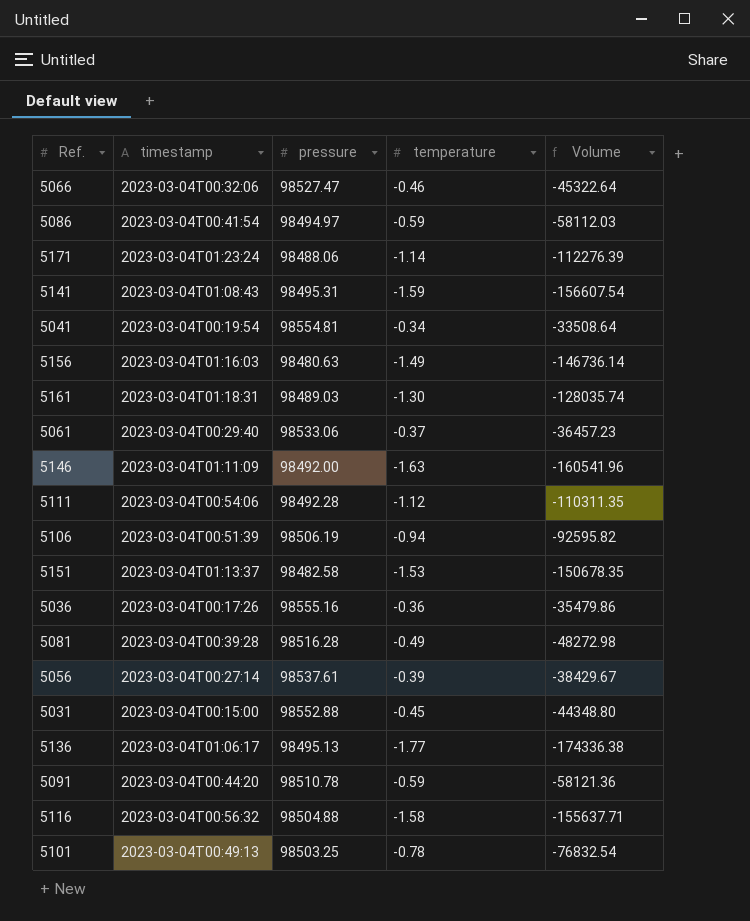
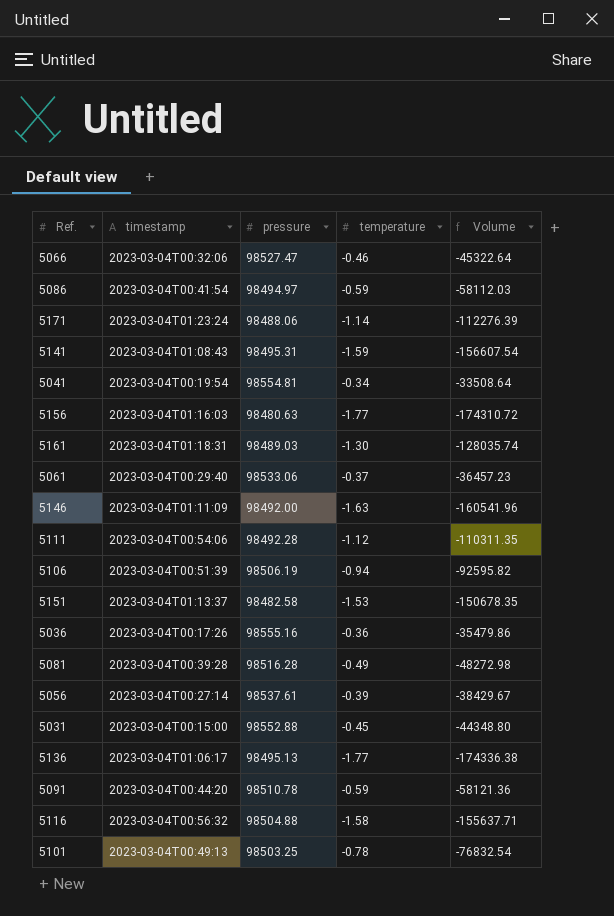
5156 | temperature: -1.49 -> -1.77
5156 | Volume: -146736.14 -> -174310.72

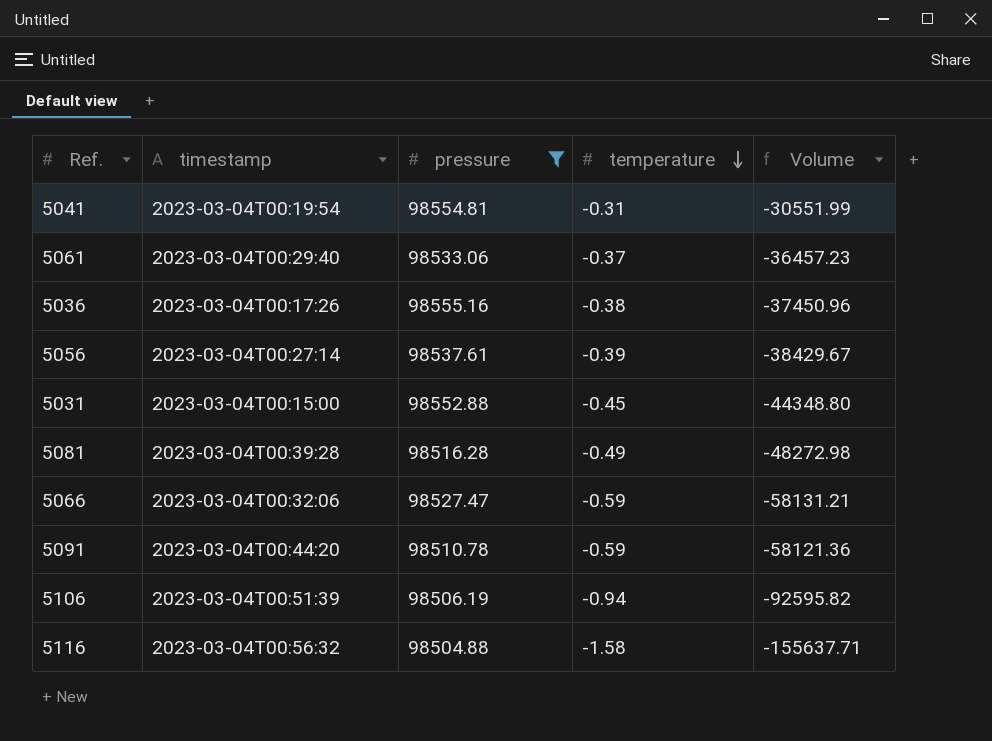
filter: none -> pressure >= 98504.88
row order: none -> temperature descending
5041 | temperature: -0.34 -> -0.31
5041 | Volume: -33508.64 -> -30551.99
5036 | temperature: -0.36 -> -0.38
5036 | Volume: -35479.86 -> -37450.96
5066 | temperature: -0.46 -> -0.59
5066 | Volume: -45322.64 -> -58131.21

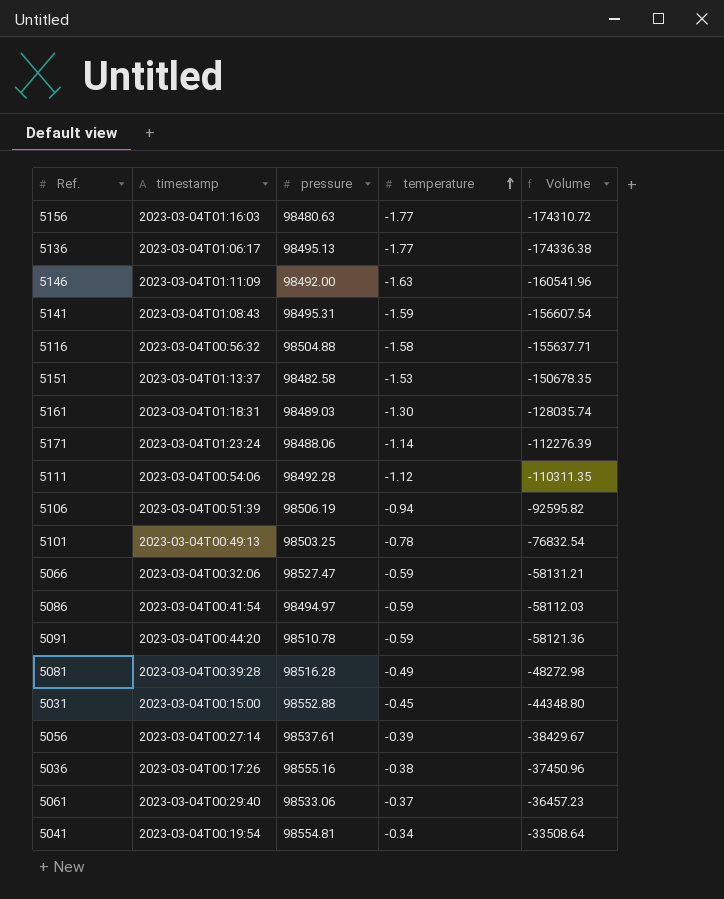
filter: pressure >= 98504.88 -> none
row order: temperature descending -> temperature ascending
5041 | temperature: -0.31 -> -0.34
5041 | Volume: -30551.99 -> -33508.64

